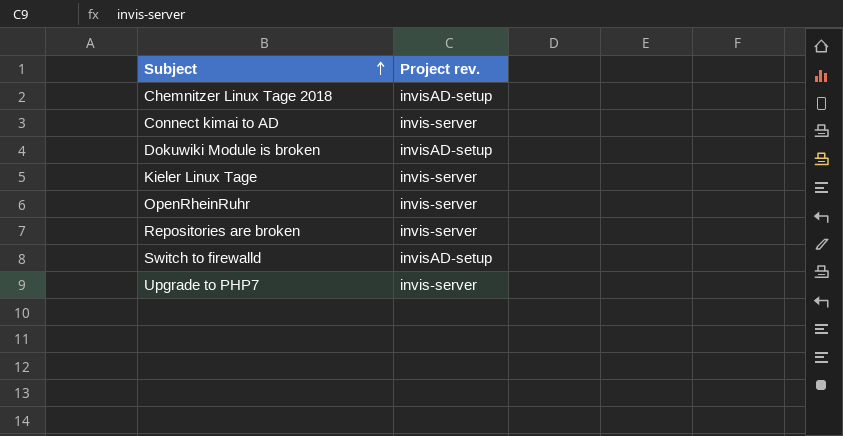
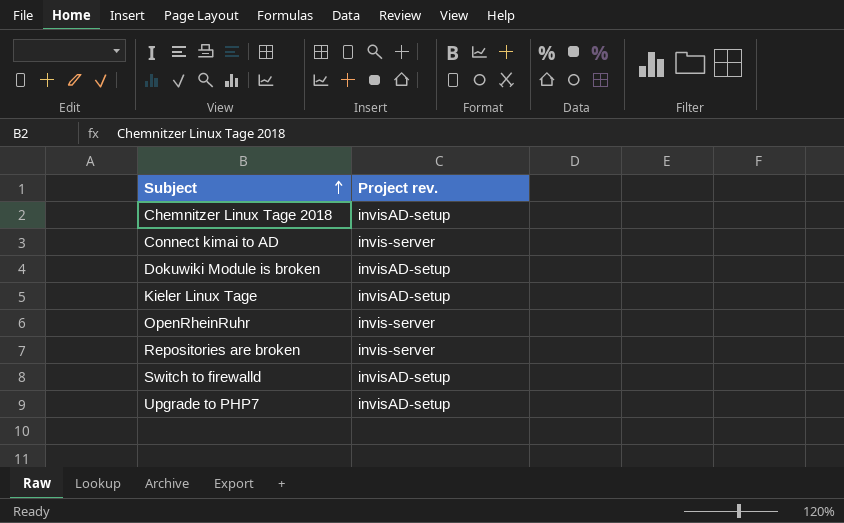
Kieler Linux Tage | Project rev.: invis-server -> invisAD-setup
Upgrade to PHP7 | Project rev.: invis-server -> invisAD-setup

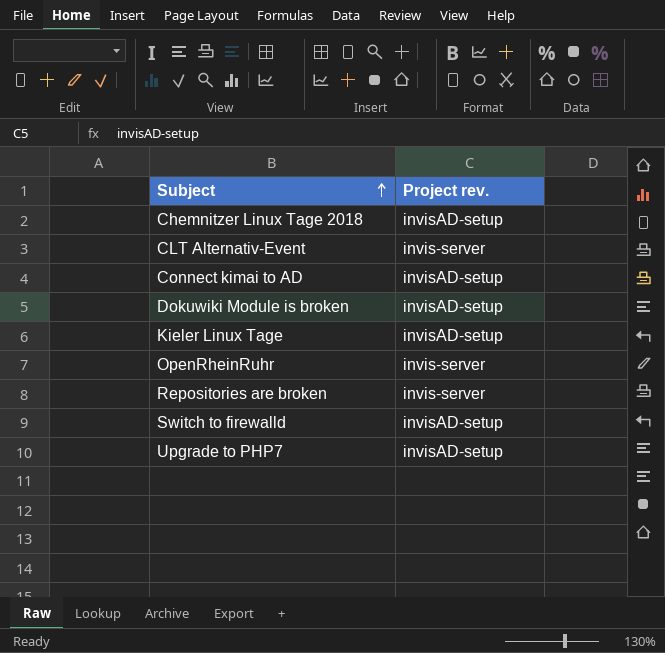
row CLT Alternativ-Event: none -> invis-server
Connect kimai to AD | Project rev.: invis-server -> invisAD-setup

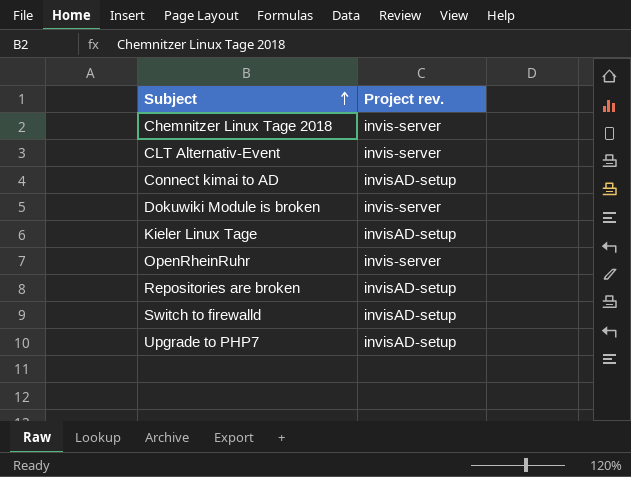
Chemnitzer Linux Tage 2018 | Project rev.: invisAD-setup -> invis-server
Dokuwiki Module is broken | Project rev.: invisAD-setup -> invis-server
Repositories are broken | Project rev.: invis-server -> invisAD-setup

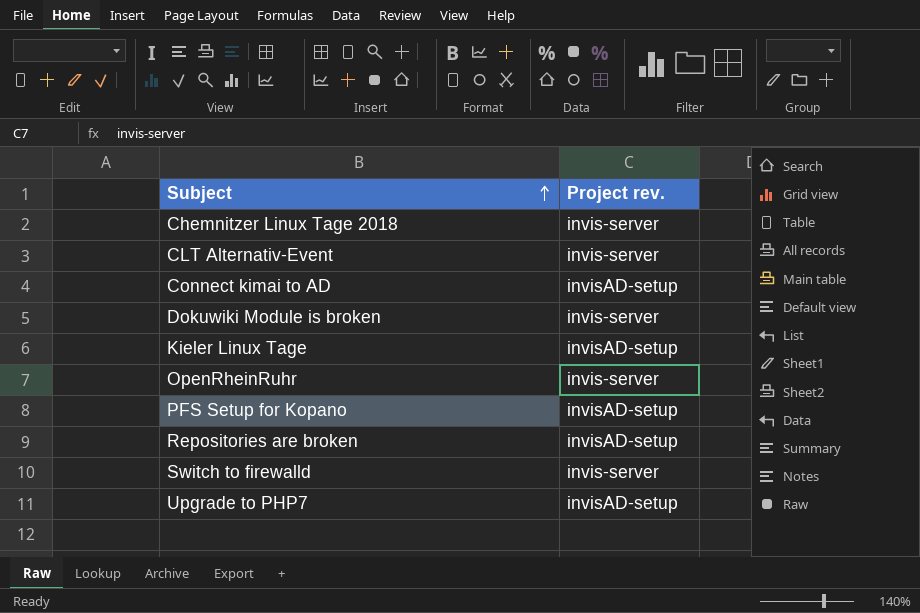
row PFS Setup for Kopano: none -> invisAD-setup
Switch to firewalld | Project rev.: invisAD-setup -> invis-server

